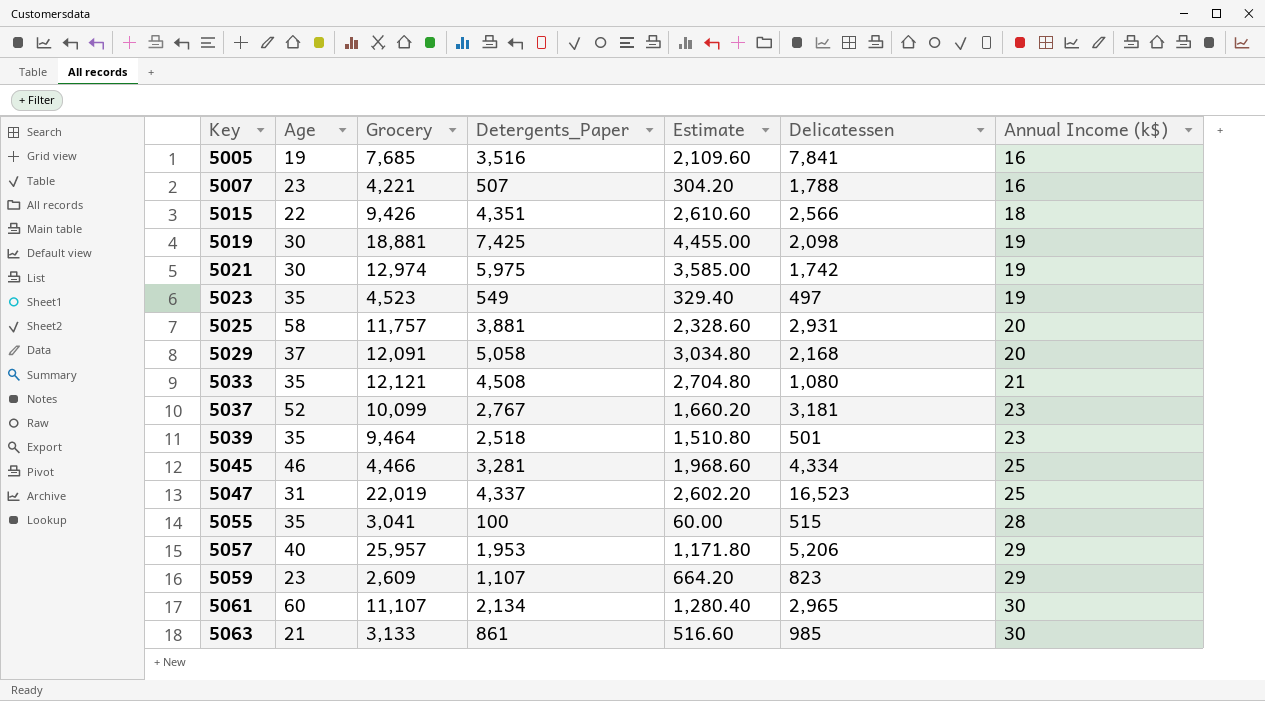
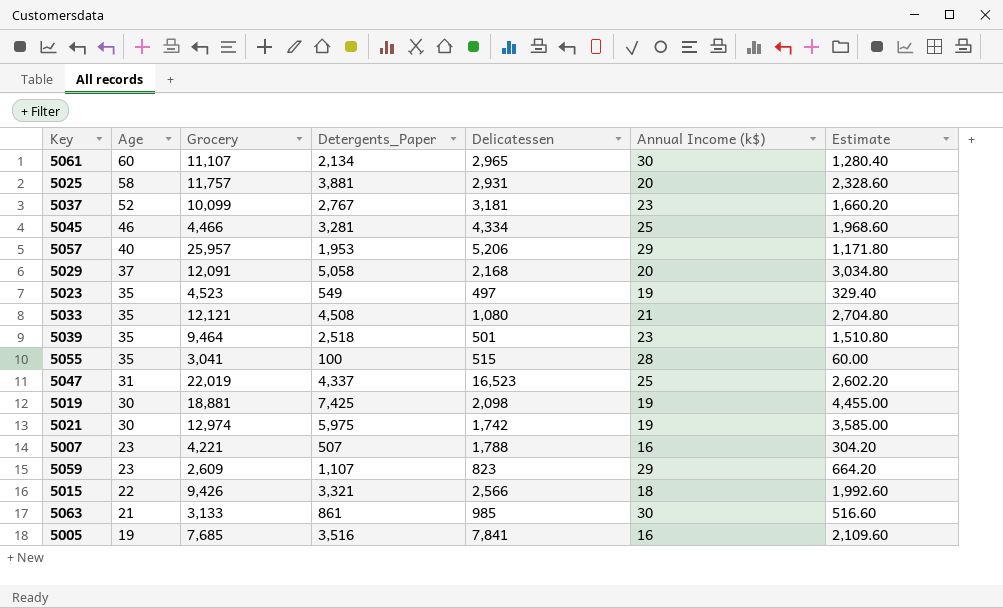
row order: Key ascending -> Age descending
column Estimate | position: 5 -> 7
5015 | Detergents_Paper: 4,351 -> 3,321
5015 | Estimate: 2,610.60 -> 1,992.60

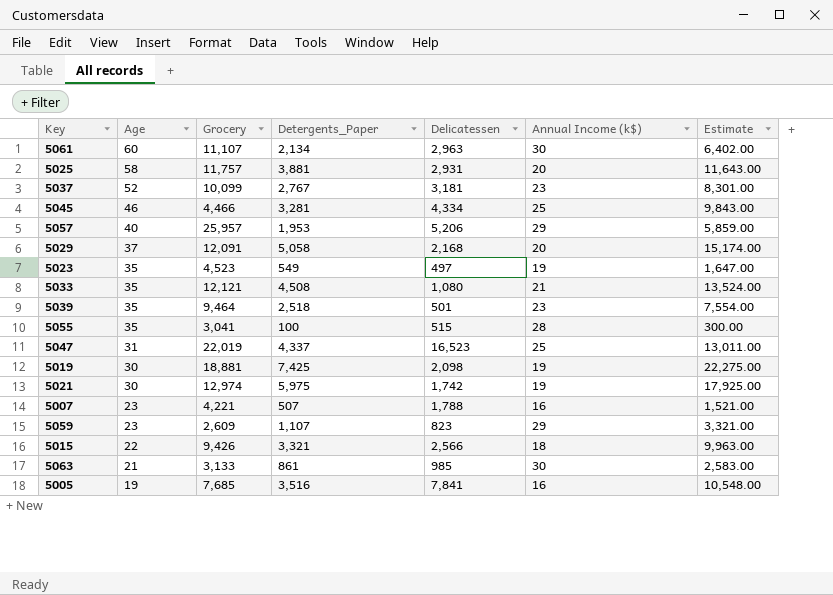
column Estimate | formula: [Detergents_Paper] * 0.6 -> [Detergents_Paper] * 3
5061 | Delicatessen: 2,965 -> 2,963

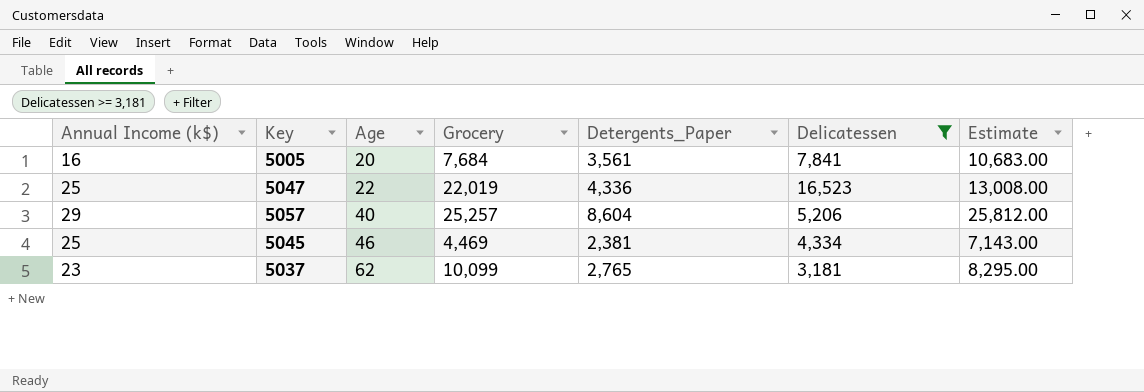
filter: none -> Delicatessen >= 3,181
row order: Age descending -> Age ascending
column Annual Income (k$) | position: 6 -> 1
5005 | Age: 19 -> 20
5005 | Grocery: 7,685 -> 7,684
5005 | Detergents_Paper: 3,516 -> 3,561
5005 | Estimate: 10,548.00 -> 10,683.00
5047 | Age: 31 -> 22
5047 | Detergents_Paper: 4,337 -> 4,336
5047 | Estimate: 13,011.00 -> 13,008.00
5057 | Grocery: 25,957 -> 25,257
5057 | Detergents_Paper: 1,953 -> 8,604
5057 | Estimate: 5,859.00 -> 25,812.00
5045 | Grocery: 4,466 -> 4,469
5045 | Detergents_Paper: 3,281 -> 2,381
5045 | Estimate: 9,843.00 -> 7,143.00
5037 | Age: 52 -> 62
5037 | Detergents_Paper: 2,767 -> 2,765
5037 | Estimate: 8,301.00 -> 8,295.00

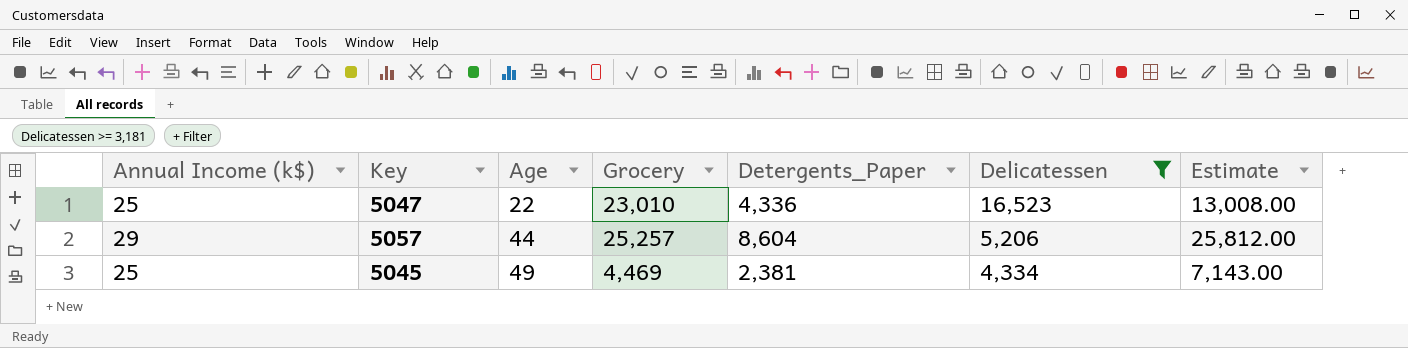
row 5005: 16 | 20 | 7,684 | 3,561 | 7,841 | 10,683.00 -> none
row 5037: 23 | 62 | 10,099 | 2,765 | 3,181 | 8,295.00 -> none
5047 | Grocery: 22,019 -> 23,010
5057 | Age: 40 -> 44
5045 | Age: 46 -> 49

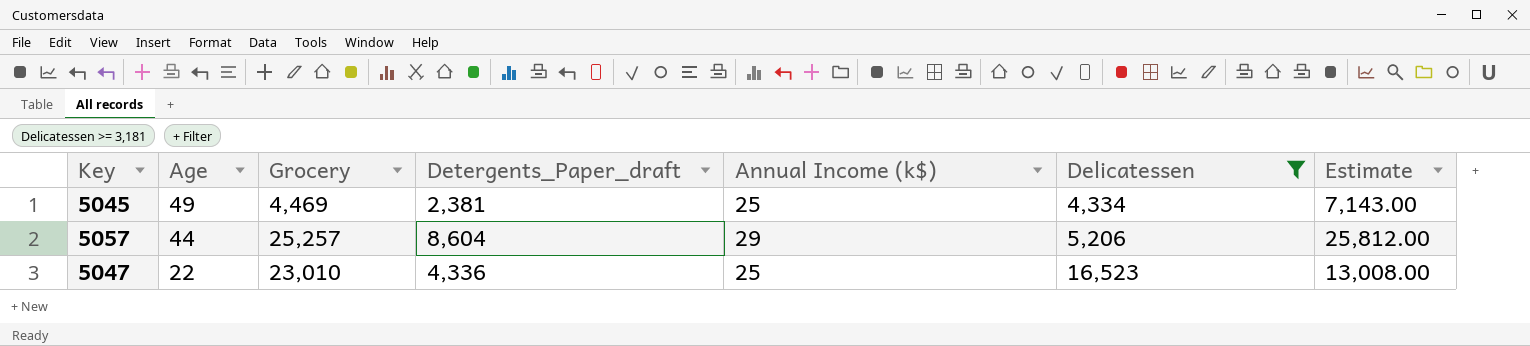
row order: Age ascending -> Age descending
column name: Detergents_Paper -> Detergents_Paper_draft
column Annual Income (k$) | position: 1 -> 5

